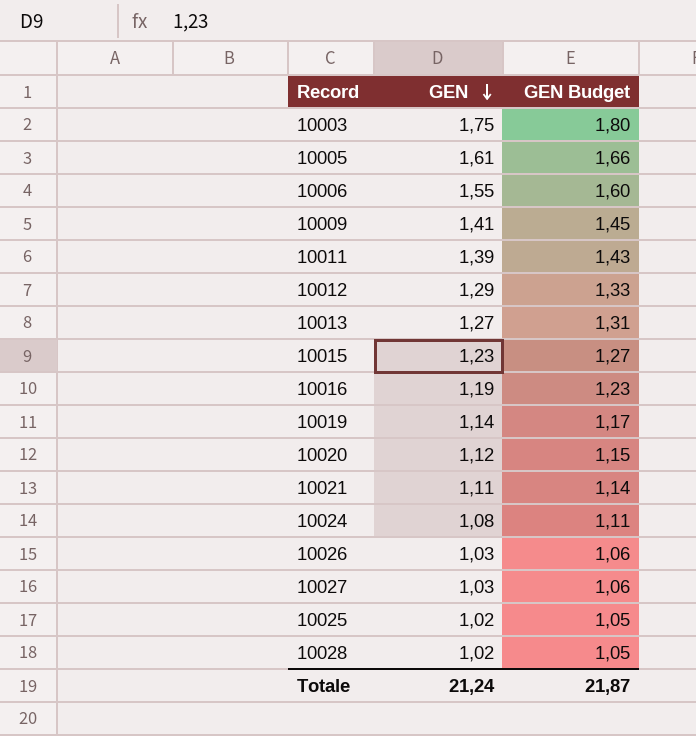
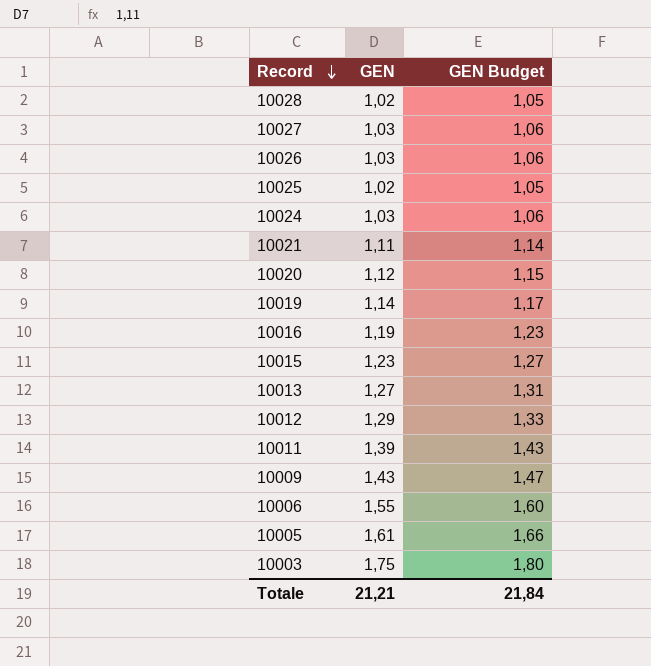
row order: GEN descending -> Record descending
10024 | GEN: 1,08 -> 1,03
10024 | GEN Budget: 1,11 -> 1,06
10009 | GEN: 1,41 -> 1,43
10009 | GEN Budget: 1,45 -> 1,47
Totale | GEN: 21,24 -> 21,21
Totale | GEN Budget: 21,87 -> 21,84

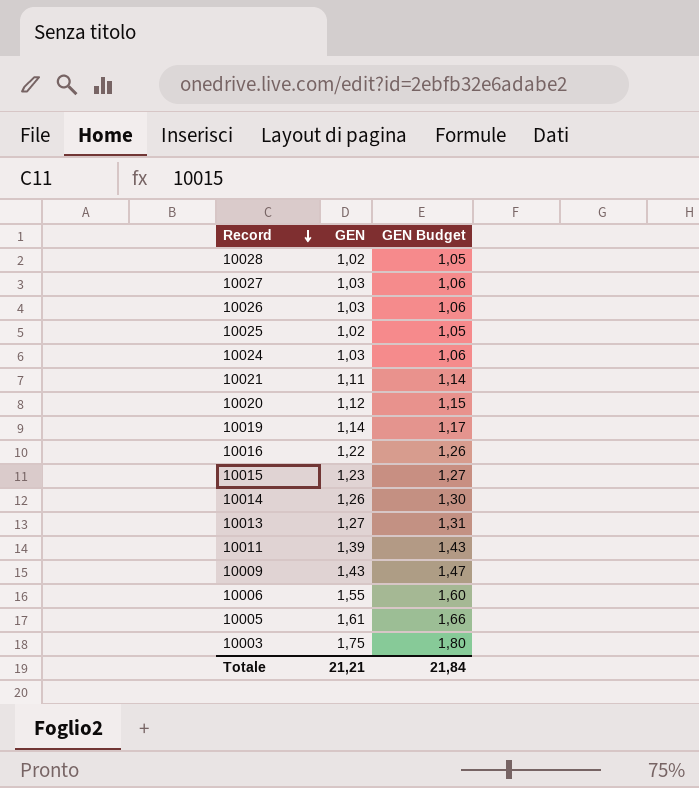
row 10012: 1,29 | 1,33 -> none
10016 | GEN: 1,19 -> 1,22
10016 | GEN Budget: 1,23 -> 1,26
row 10014: none -> 1,26 | 1,30

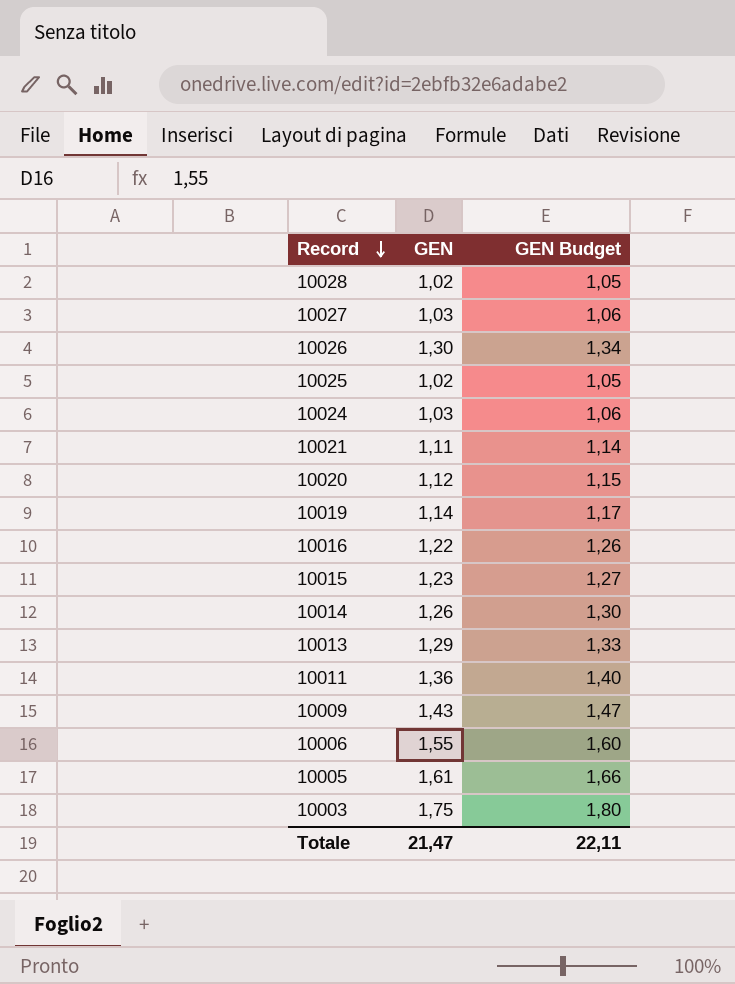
10026 | GEN: 1,03 -> 1,30
10026 | GEN Budget: 1,06 -> 1,34
10013 | GEN: 1,27 -> 1,29
10013 | GEN Budget: 1,31 -> 1,33
10011 | GEN: 1,39 -> 1,36
10011 | GEN Budget: 1,43 -> 1,40
Totale | GEN: 21,21 -> 21,47
Totale | GEN Budget: 21,84 -> 22,11

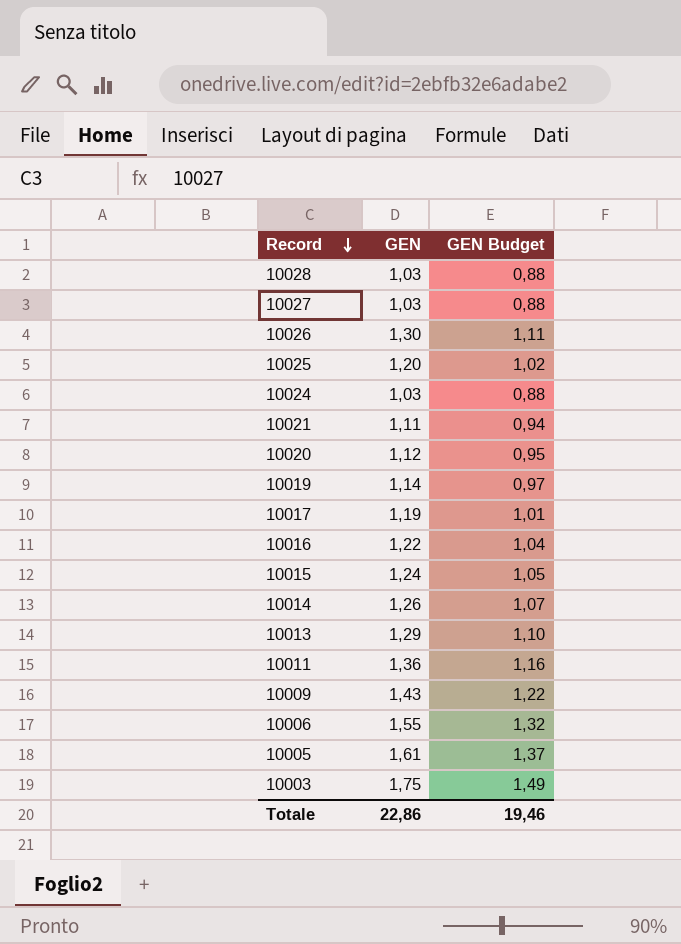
column GEN Budget | formula: [GEN] * 1,03 -> [GEN] * 0,85
10028 | GEN: 1,02 -> 1,03
10025 | GEN: 1,02 -> 1,20
row 10017: none -> 1,19 | 1,01
10015 | GEN: 1,23 -> 1,24
Totale | GEN: 21,47 -> 22,86
Totale | GEN Budget: 22,11 -> 19,46

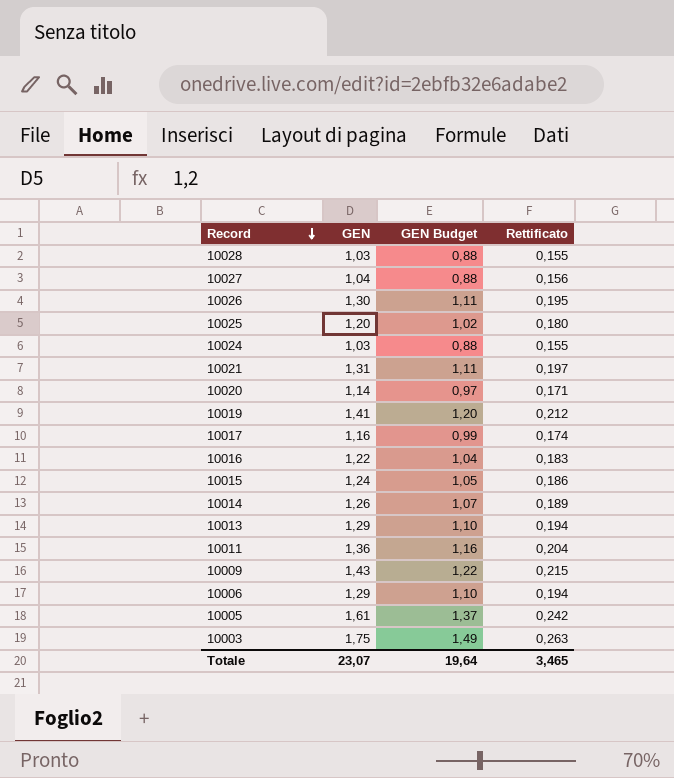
column Rettificato | formula: none -> [GEN] * 0,15
10027 | GEN: 1,03 -> 1,04
10021 | GEN: 1,11 -> 1,31
10021 | GEN Budget: 0,94 -> 1,11
10020 | GEN: 1,12 -> 1,14
10020 | GEN Budget: 0,95 -> 0,97
10019 | GEN: 1,14 -> 1,41
10019 | GEN Budget: 0,97 -> 1,20
10017 | GEN: 1,19 -> 1,16
10017 | GEN Budget: 1,01 -> 0,99
10006 | GEN: 1,55 -> 1,29
10006 | GEN Budget: 1,32 -> 1,10
Totale | GEN: 22,86 -> 23,07
Totale | GEN Budget: 19,46 -> 19,64

